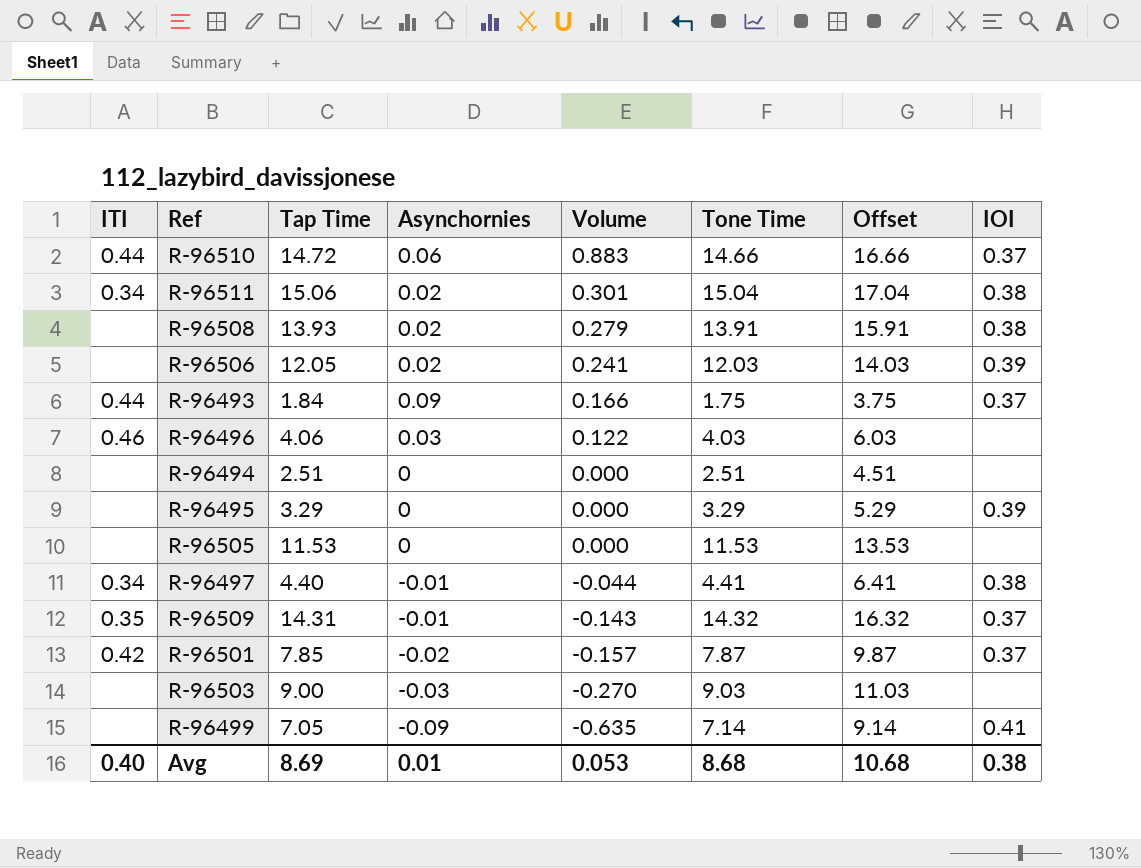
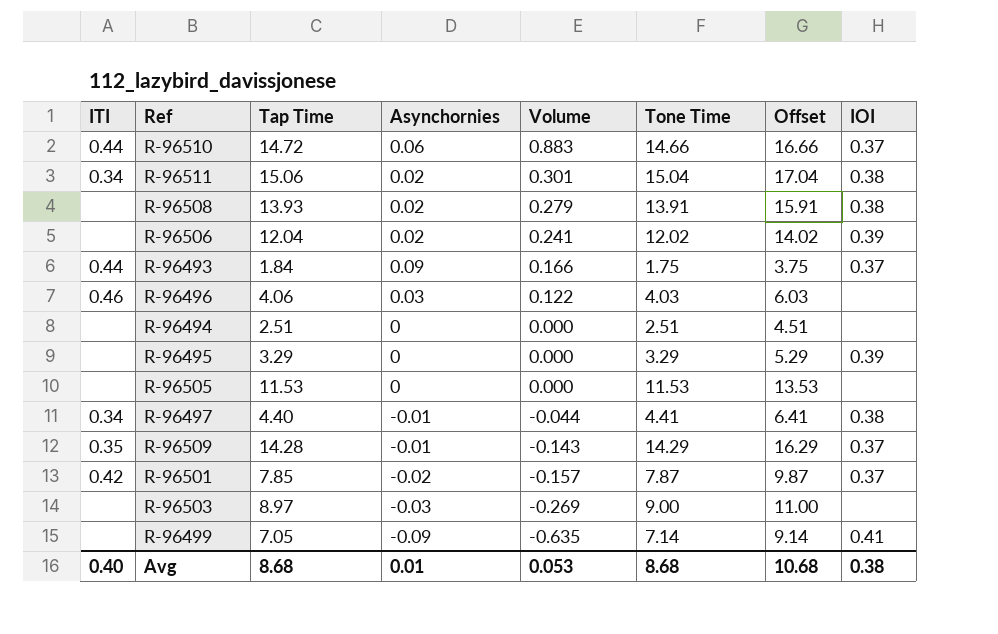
R-96506 | Tap Time: 12.05 -> 12.04
R-96506 | Tone Time: 12.03 -> 12.02
R-96506 | Offset: 14.03 -> 14.02
R-96509 | Tap Time: 14.31 -> 14.28
R-96509 | Tone Time: 14.32 -> 14.29
R-96509 | Offset: 16.32 -> 16.29
R-96503 | Tap Time: 9.00 -> 8.97
R-96503 | Volume: -0.270 -> -0.269
R-96503 | Tone Time: 9.03 -> 9.00
R-96503 | Offset: 11.03 -> 11.00
Avg | Tap Time: 8.69 -> 8.68

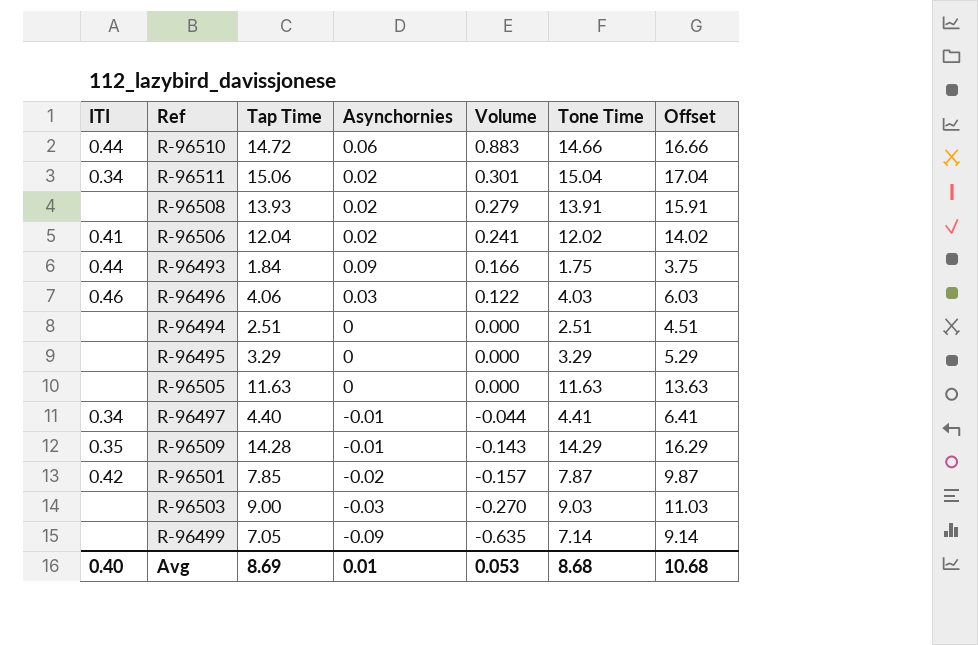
column IOI | position: 8 -> none
R-96506 | ITI: none -> 0.41
R-96505 | Tap Time: 11.53 -> 11.63
R-96505 | Tone Time: 11.53 -> 11.63
R-96505 | Offset: 13.53 -> 13.63
R-96503 | Tap Time: 8.97 -> 9.00
R-96503 | Volume: -0.269 -> -0.270
R-96503 | Tone Time: 9.00 -> 9.03
R-96503 | Offset: 11.00 -> 11.03
Avg | Tap Time: 8.68 -> 8.69

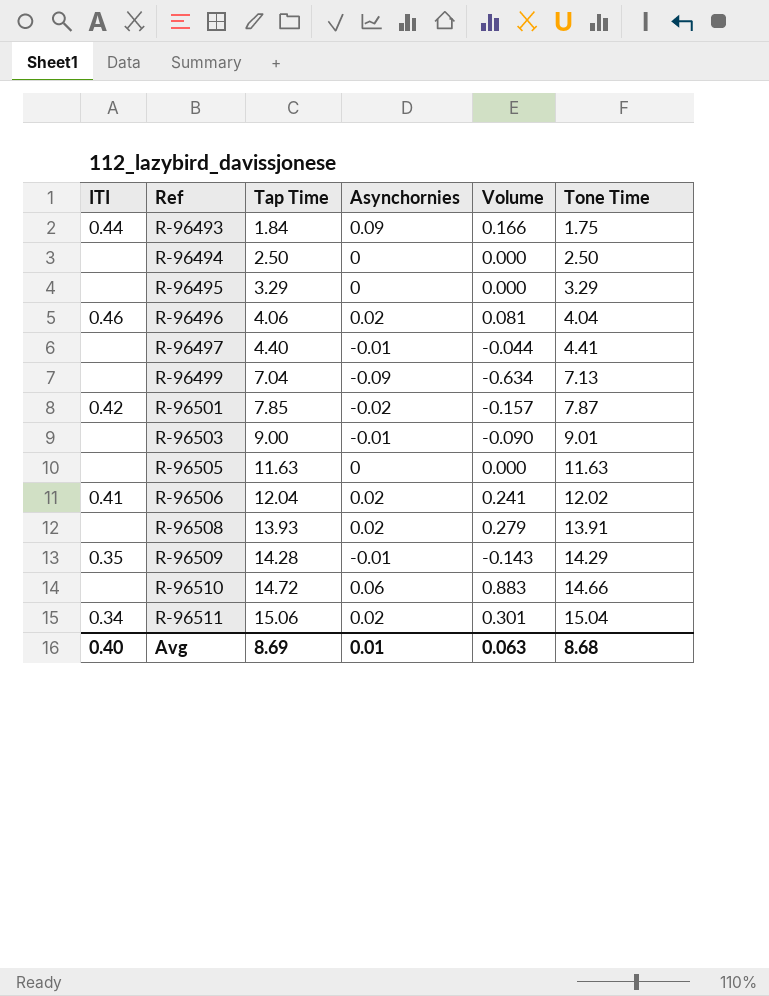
row order: Volume descending -> Ref ascending
column Offset | formula: [Tone Time] + 2 -> none
R-96494 | Tap Time: 2.51 -> 2.50
R-96494 | Tone Time: 2.51 -> 2.50
R-96496 | Asynchornies: 0.03 -> 0.02
R-96496 | Volume: 0.122 -> 0.081
R-96496 | Tone Time: 4.03 -> 4.04
R-96497 | ITI: 0.34 -> none
R-96499 | Tap Time: 7.05 -> 7.04
R-96499 | Volume: -0.635 -> -0.634
R-96499 | Tone Time: 7.14 -> 7.13
R-96503 | Asynchornies: -0.03 -> -0.01
R-96503 | Volume: -0.270 -> -0.090
R-96503 | Tone Time: 9.03 -> 9.01
R-96510 | ITI: 0.44 -> none
Avg | Volume: 0.053 -> 0.063

